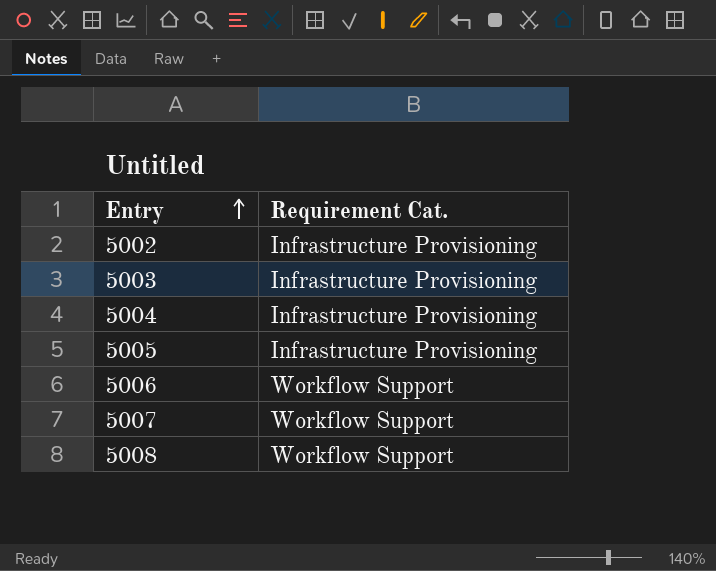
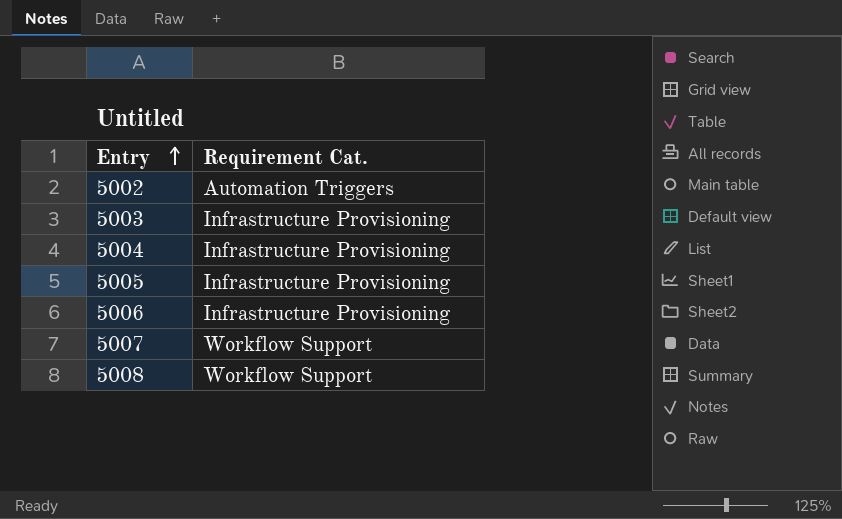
5002 | Requirement Cat.: Infrastructure Provisioning -> Automation Triggers
5006 | Requirement Cat.: Workflow Support -> Infrastructure Provisioning

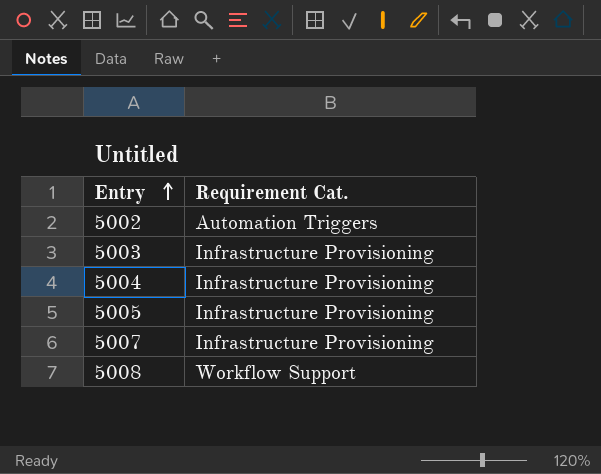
row 5006: Infrastructure Provisioning -> none
5007 | Requirement Cat.: Workflow Support -> Infrastructure Provisioning

